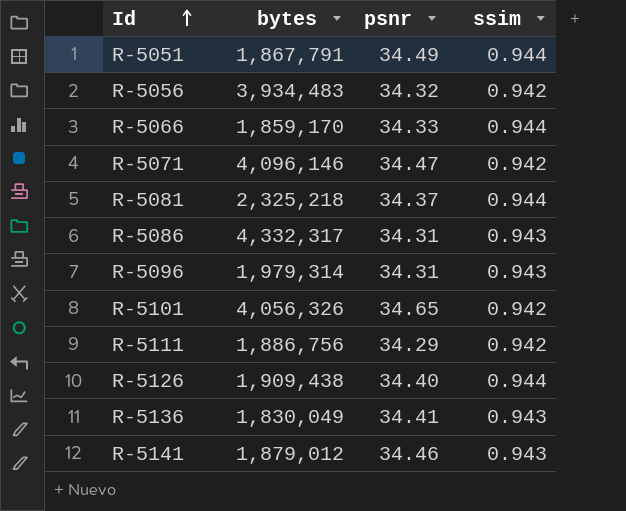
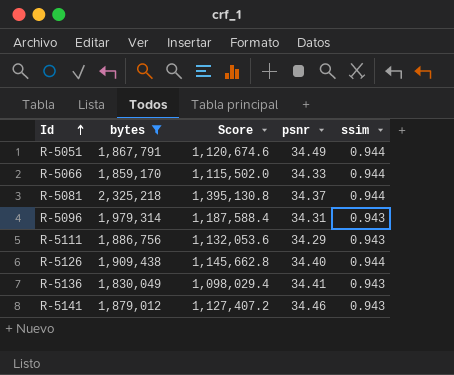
filter: none -> bytes <= 2,325,218
column Score | formula: none -> [bytes] * 0.6
R-5111 | ssim: 0.942 -> 0.943

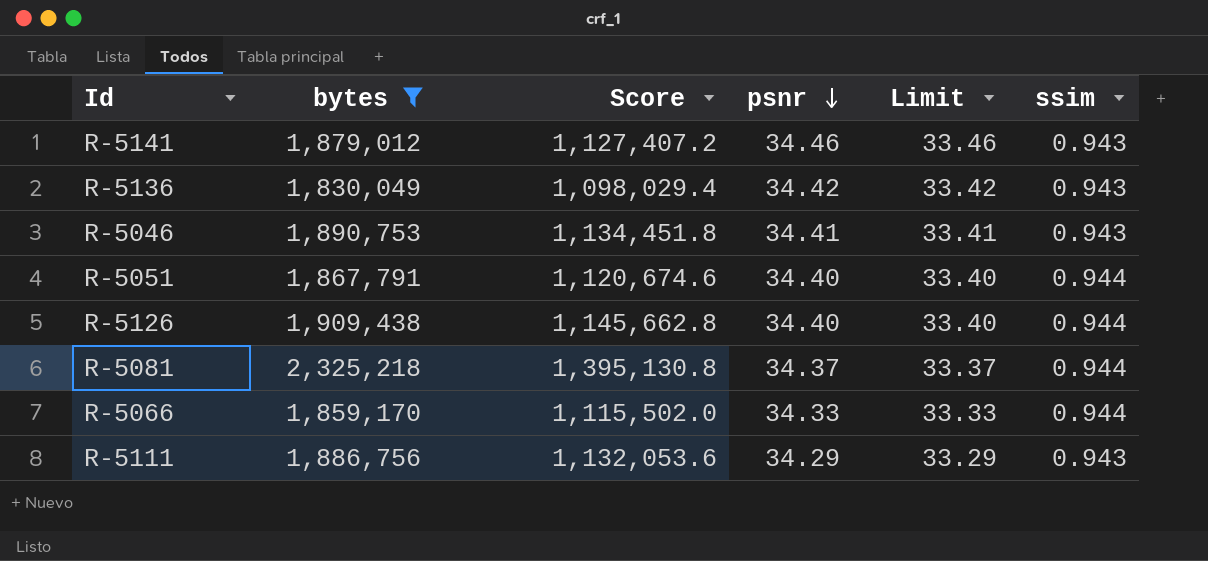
row order: Id ascending -> psnr descending
column Limit | formula: none -> [psnr] - 1
row R-5096: 1,979,314 | 1,187,588.4 | 34.31 | 0.943 -> none
R-5136 | psnr: 34.41 -> 34.42
row R-5046: none -> 1,890,753 | 1,134,451.8 | 34.41 | 33.41 | 0.943
R-5051 | psnr: 34.49 -> 34.40

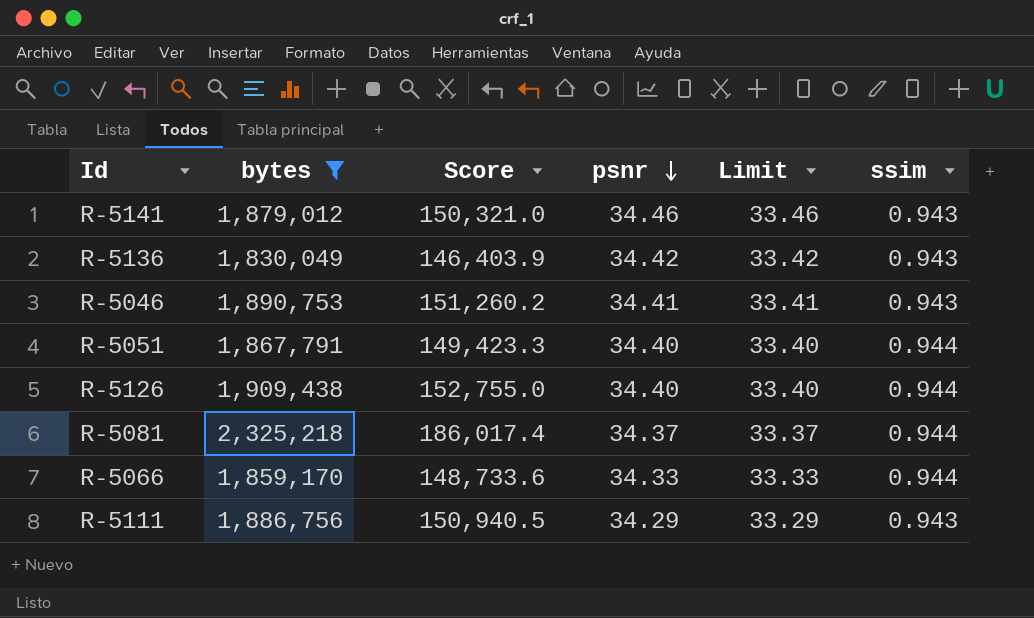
column Score | formula: [bytes] * 0.6 -> [bytes] * 0.08

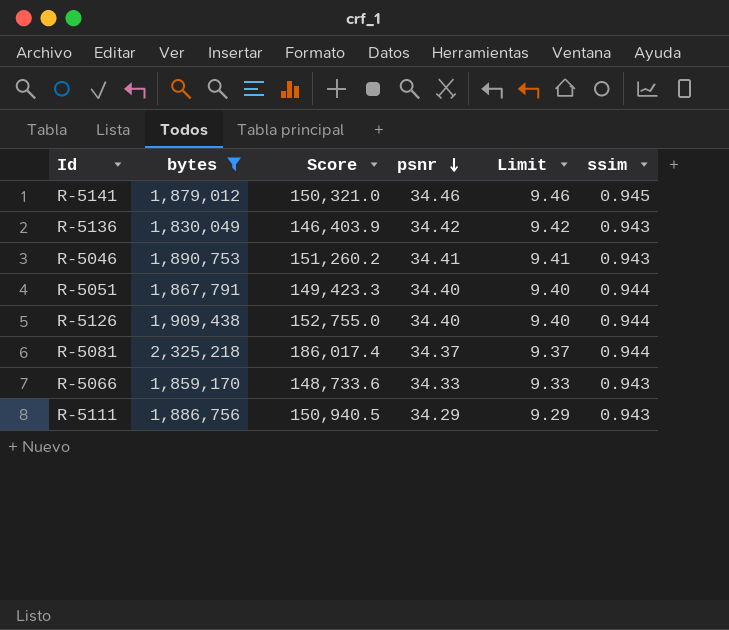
column Limit | formula: [psnr] - 1 -> [psnr] - 25
R-5141 | ssim: 0.943 -> 0.945
R-5066 | ssim: 0.944 -> 0.943

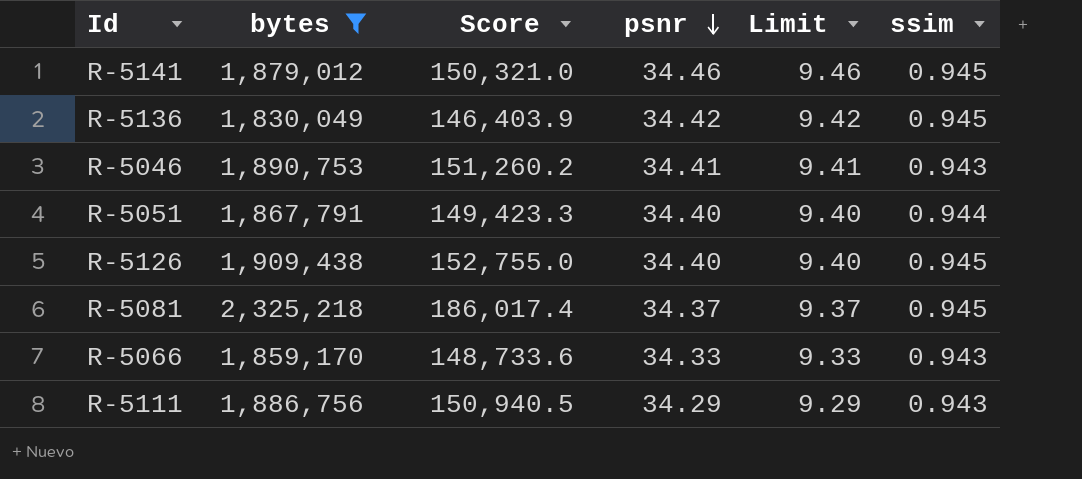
R-5136 | ssim: 0.943 -> 0.945
R-5126 | ssim: 0.944 -> 0.945
R-5081 | ssim: 0.944 -> 0.945

